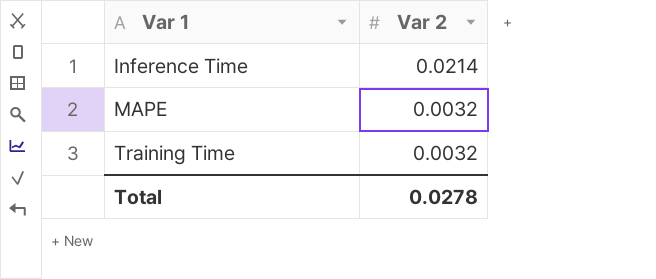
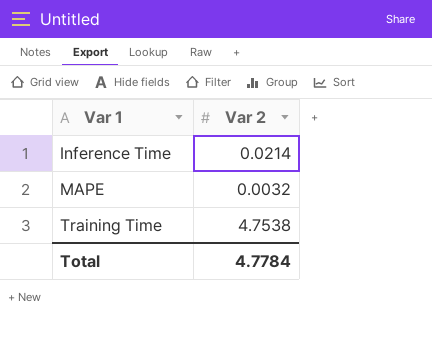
Training Time | Var 2: 0.0032 -> 4.7538
Total | Var 2: 0.0278 -> 4.7784

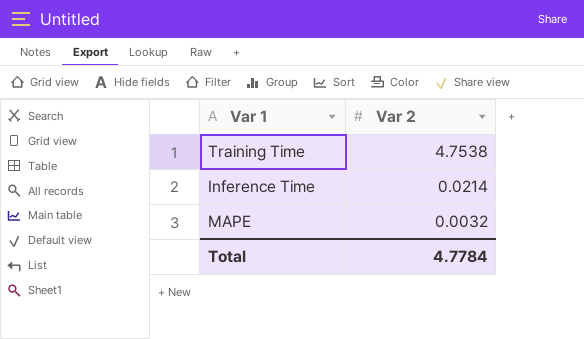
row order: Var 1 ascending -> Var 2 descending

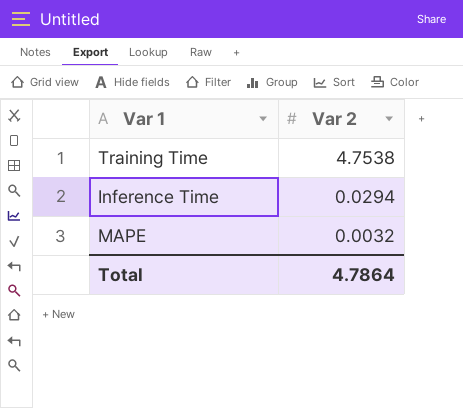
Inference Time | Var 2: 0.0214 -> 0.0294
Total | Var 2: 4.7784 -> 4.7864

